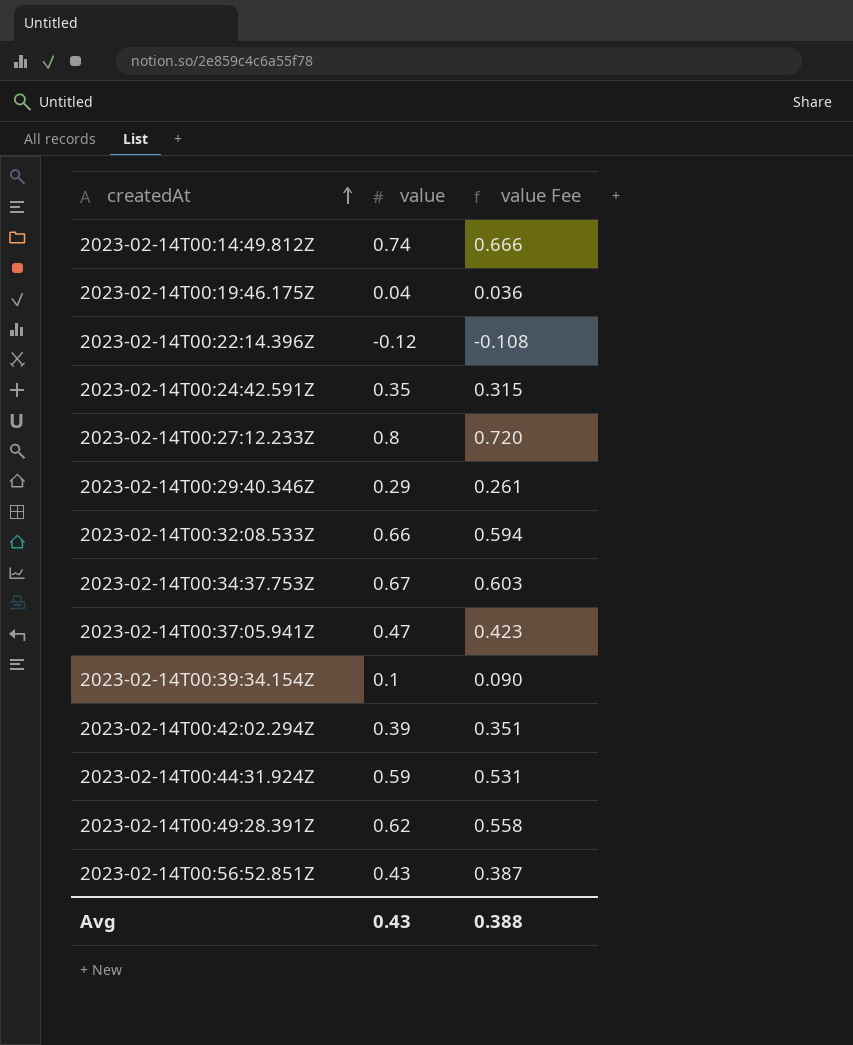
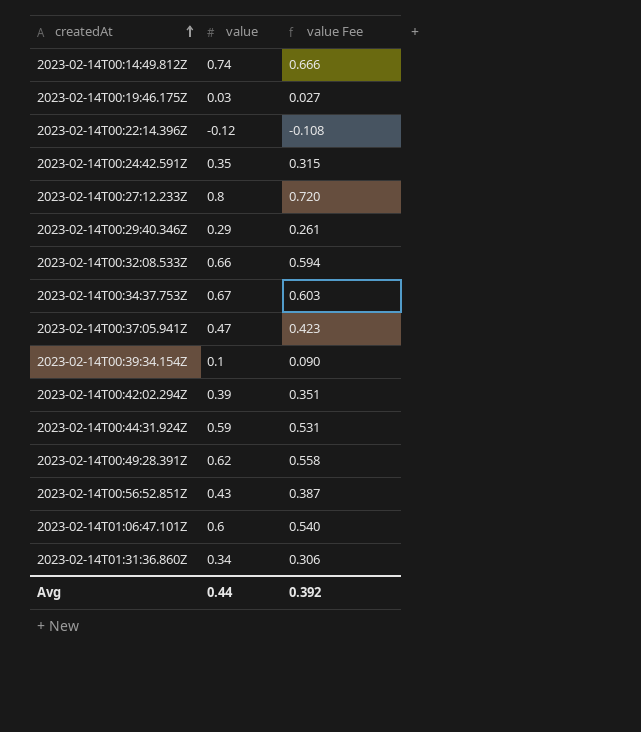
2023-02-14T00:19:46.175Z | value: 0.04 -> 0.03
2023-02-14T00:19:46.175Z | value Fee: 0.036 -> 0.027
row 2023-02-14T01:06:47.101Z: none -> 0.6 | 0.540
row 2023-02-14T01:31:36.860Z: none -> 0.34 | 0.306
Avg | value: 0.43 -> 0.44
Avg | value Fee: 0.388 -> 0.392

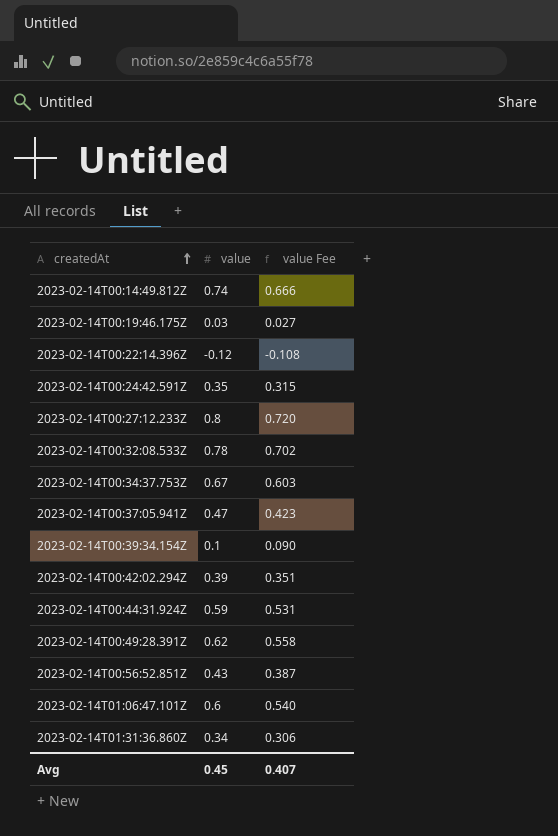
row 2023-02-14T00:29:40.346Z: 0.29 | 0.261 -> none
2023-02-14T00:32:08.533Z | value: 0.66 -> 0.78
2023-02-14T00:32:08.533Z | value Fee: 0.594 -> 0.702
Avg | value: 0.44 -> 0.45
Avg | value Fee: 0.392 -> 0.407

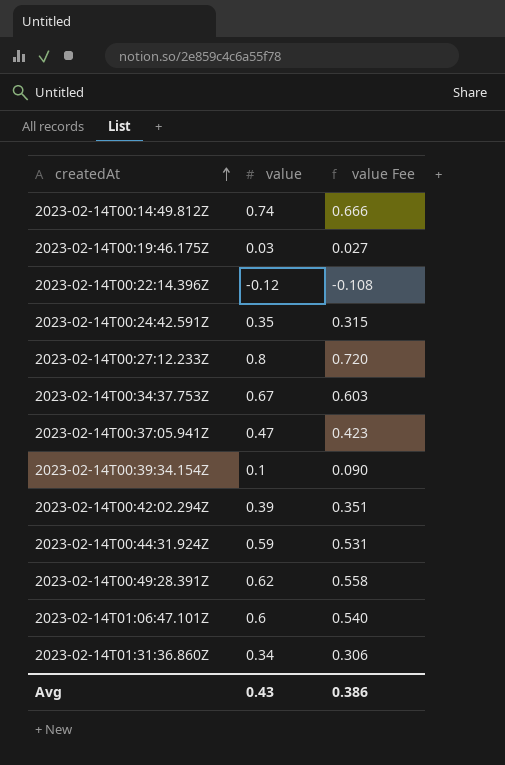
row 2023-02-14T00:32:08.533Z: 0.78 | 0.702 -> none
row 2023-02-14T00:56:52.851Z: 0.43 | 0.387 -> none
Avg | value: 0.45 -> 0.43
Avg | value Fee: 0.407 -> 0.386

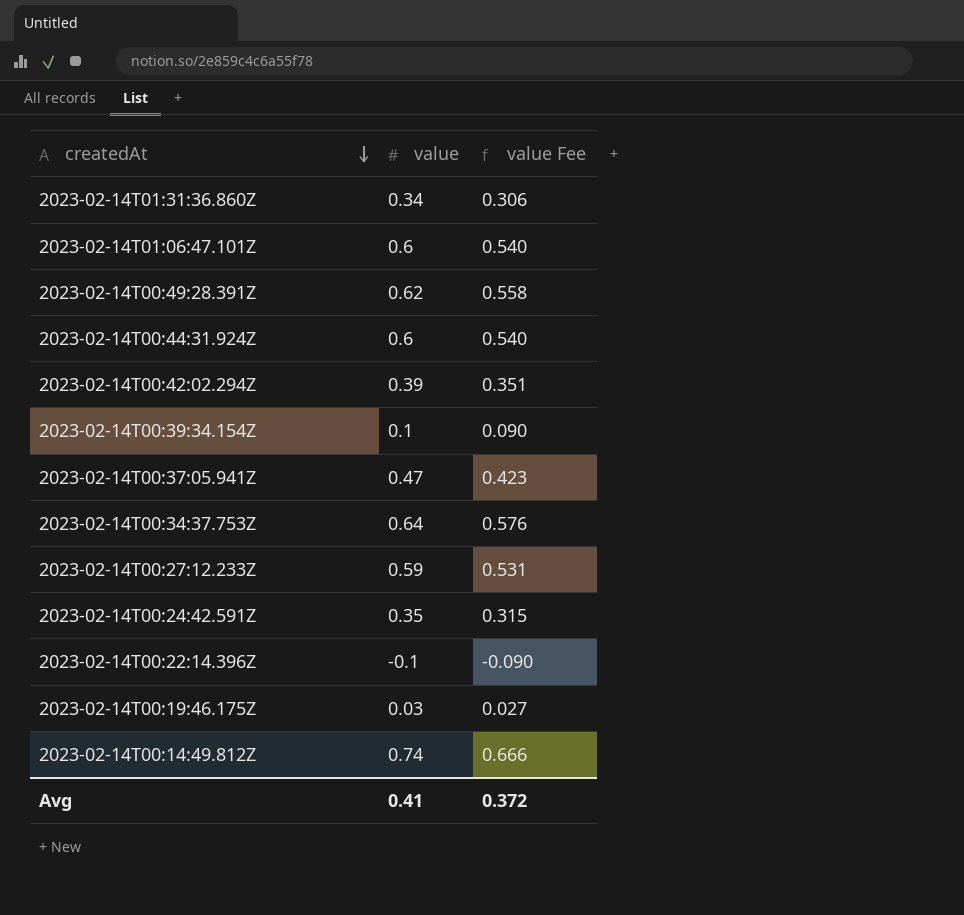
row order: createdAt ascending -> createdAt descending
2023-02-14T00:44:31.924Z | value: 0.59 -> 0.6
2023-02-14T00:44:31.924Z | value Fee: 0.531 -> 0.540
2023-02-14T00:34:37.753Z | value: 0.67 -> 0.64
2023-02-14T00:34:37.753Z | value Fee: 0.603 -> 0.576
2023-02-14T00:27:12.233Z | value: 0.8 -> 0.59
2023-02-14T00:27:12.233Z | value Fee: 0.720 -> 0.531
2023-02-14T00:22:14.396Z | value: -0.12 -> -0.1
2023-02-14T00:22:14.396Z | value Fee: -0.108 -> -0.090
Avg | value: 0.43 -> 0.41
Avg | value Fee: 0.386 -> 0.372

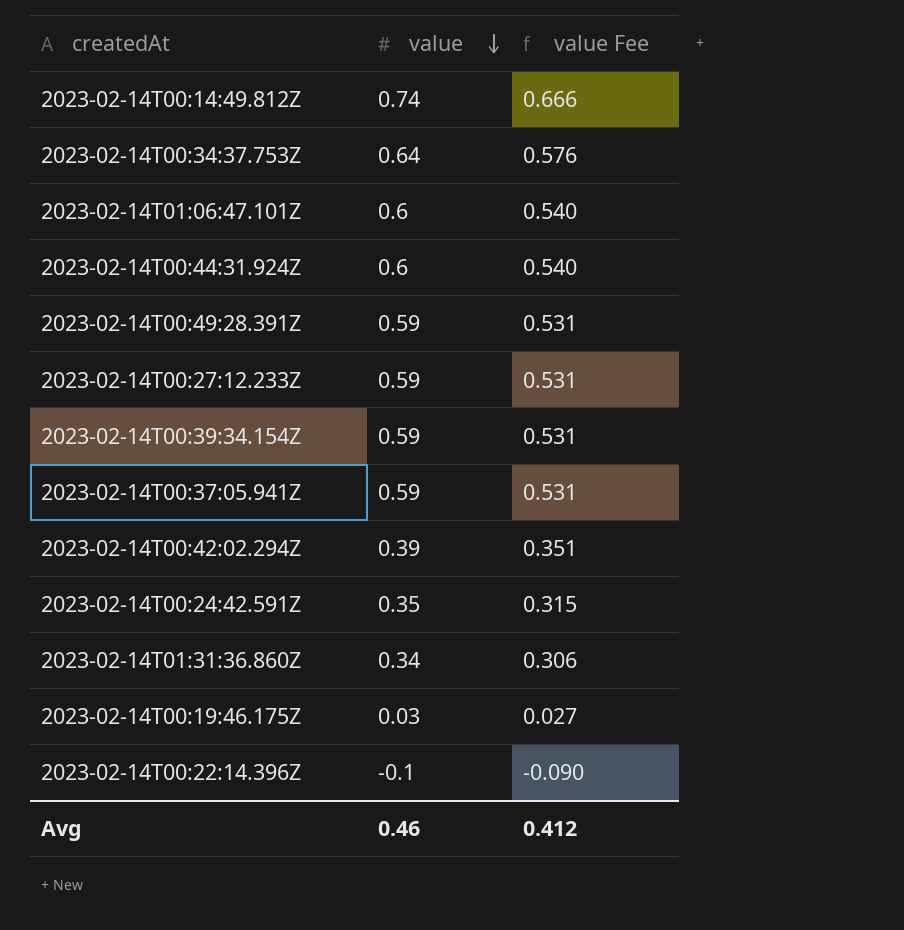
row order: createdAt descending -> value descending
2023-02-14T00:49:28.391Z | value: 0.62 -> 0.59
2023-02-14T00:49:28.391Z | value Fee: 0.558 -> 0.531
2023-02-14T00:39:34.154Z | value: 0.1 -> 0.59
2023-02-14T00:39:34.154Z | value Fee: 0.090 -> 0.531
2023-02-14T00:37:05.941Z | value: 0.47 -> 0.59
2023-02-14T00:37:05.941Z | value Fee: 0.423 -> 0.531
Avg | value: 0.41 -> 0.46
Avg | value Fee: 0.372 -> 0.412

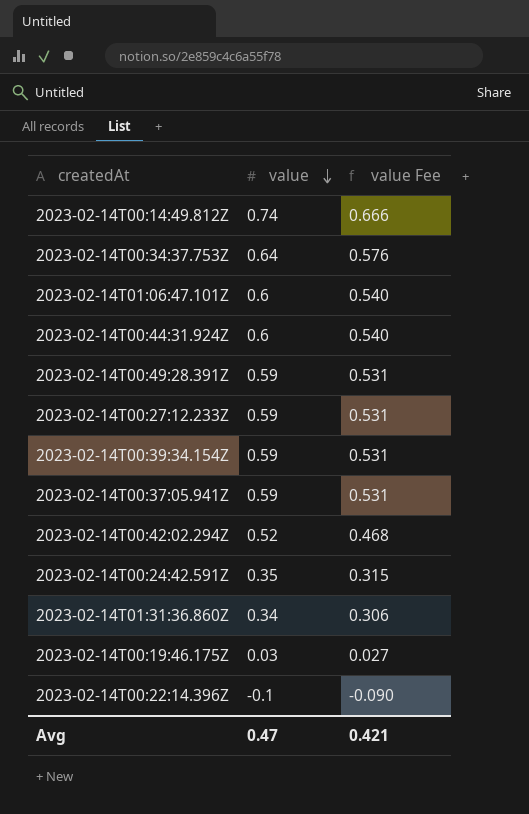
2023-02-14T00:42:02.294Z | value: 0.39 -> 0.52
2023-02-14T00:42:02.294Z | value Fee: 0.351 -> 0.468
Avg | value: 0.46 -> 0.47
Avg | value Fee: 0.412 -> 0.421

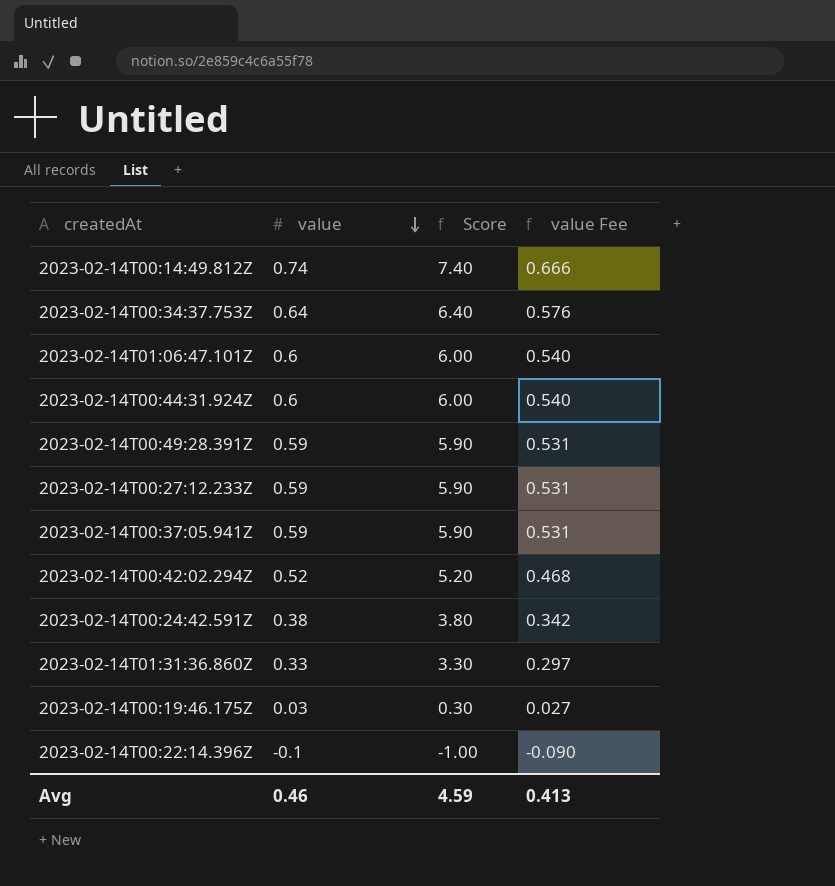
column Score | formula: none -> [value] * 10
row 2023-02-14T00:39:34.154Z: 0.59 | 0.531 -> none
2023-02-14T00:24:42.591Z | value: 0.35 -> 0.38
2023-02-14T00:24:42.591Z | value Fee: 0.315 -> 0.342
2023-02-14T01:31:36.860Z | value: 0.34 -> 0.33
2023-02-14T01:31:36.860Z | value Fee: 0.306 -> 0.297
Avg | value: 0.47 -> 0.46
Avg | value Fee: 0.421 -> 0.413

